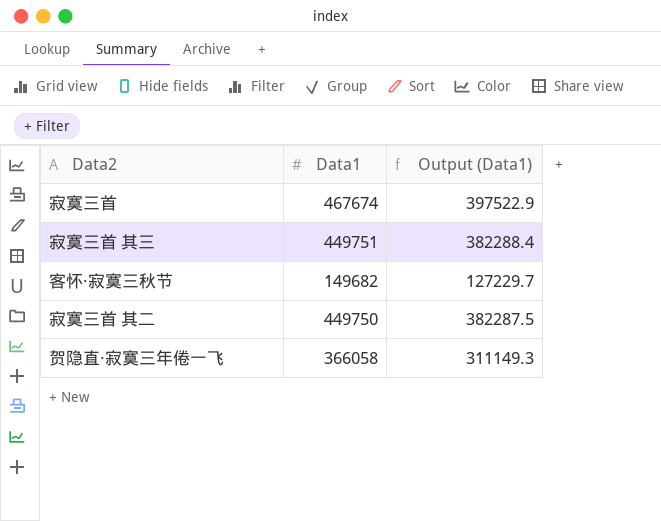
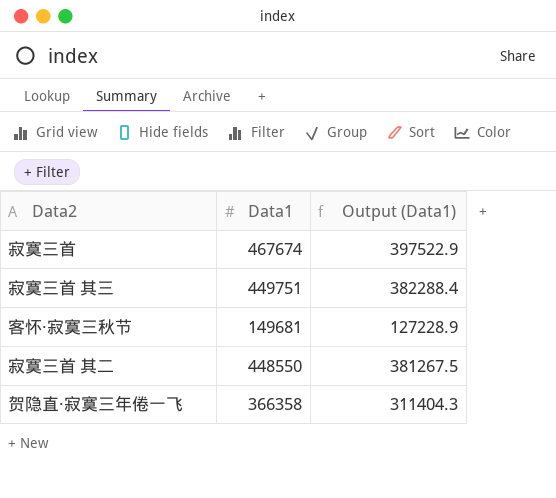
客怀·寂寞三秋节 | Data1: 149682 -> 149681
客怀·寂寞三秋节 | Output (Data1): 127229.7 -> 127228.9
寂寞三首 其二 | Data1: 449750 -> 448550
寂寞三首 其二 | Output (Data1): 382287.5 -> 381267.5
贺隐直·寂寞三年倦一飞 | Data1: 366058 -> 366358
贺隐直·寂寞三年倦一飞 | Output (Data1): 311149.3 -> 311404.3

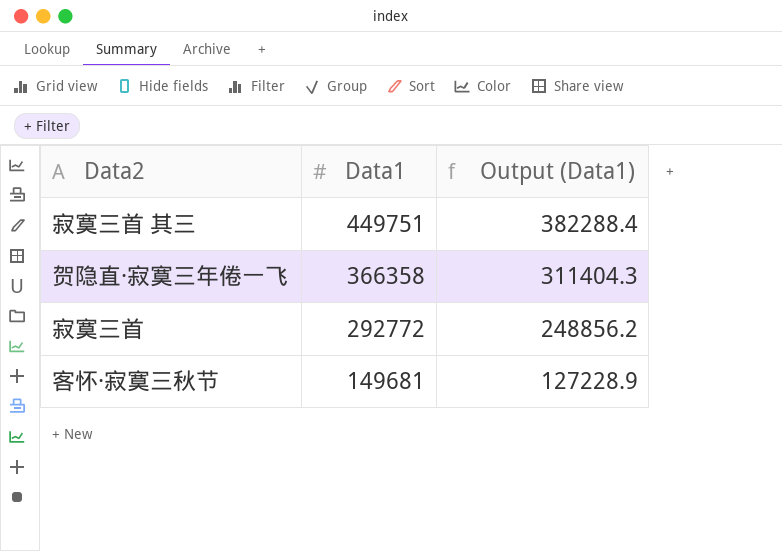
row order: none -> Data1 descending
row 寂寞三首 其二: 448550 | 381267.5 -> none
寂寞三首 | Data1: 467674 -> 292772
寂寞三首 | Output (Data1): 397522.9 -> 248856.2

